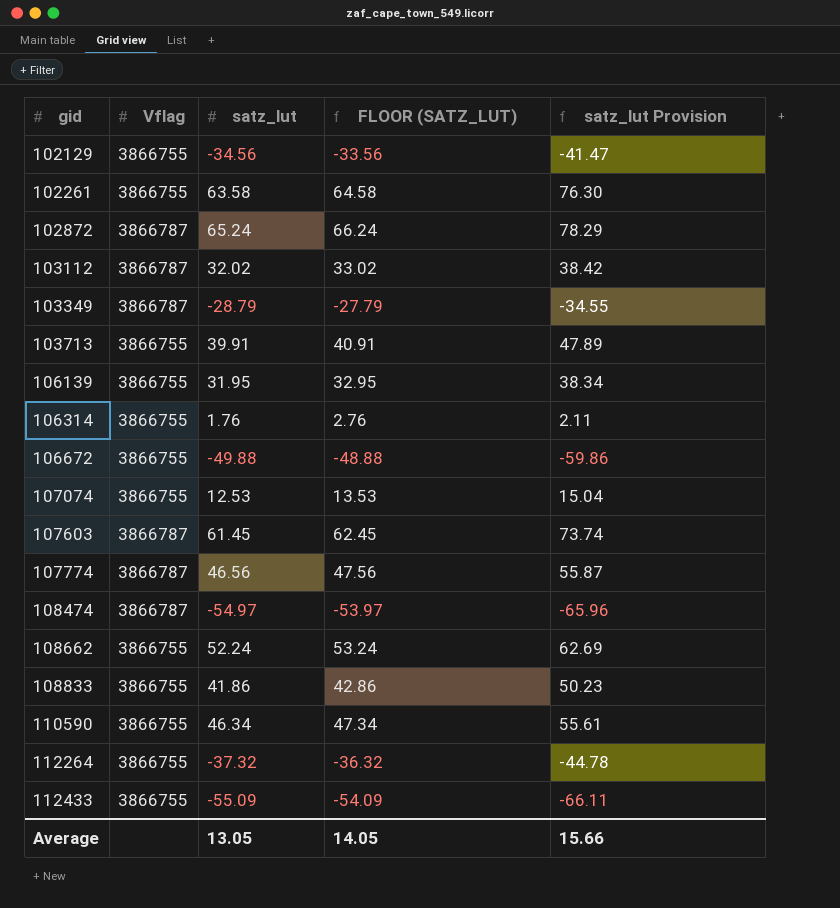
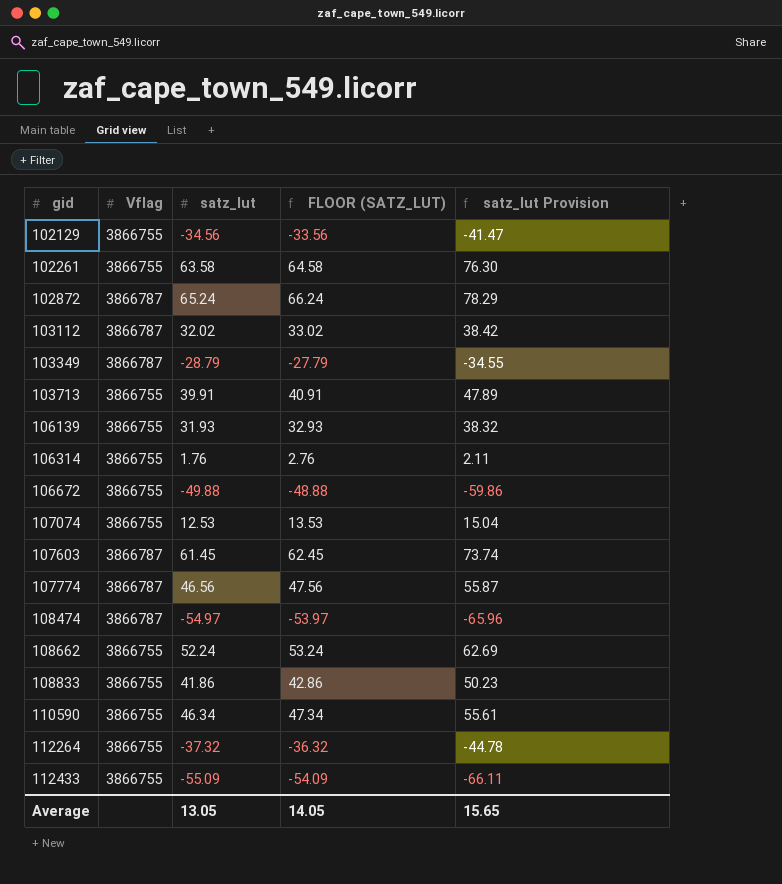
106139 | satz_lut: 31.95 -> 31.93
106139 | FLOOR (SATZ_LUT): 32.95 -> 32.93
106139 | satz_lut Provision: 38.34 -> 38.32
Average | satz_lut Provision: 15.66 -> 15.65

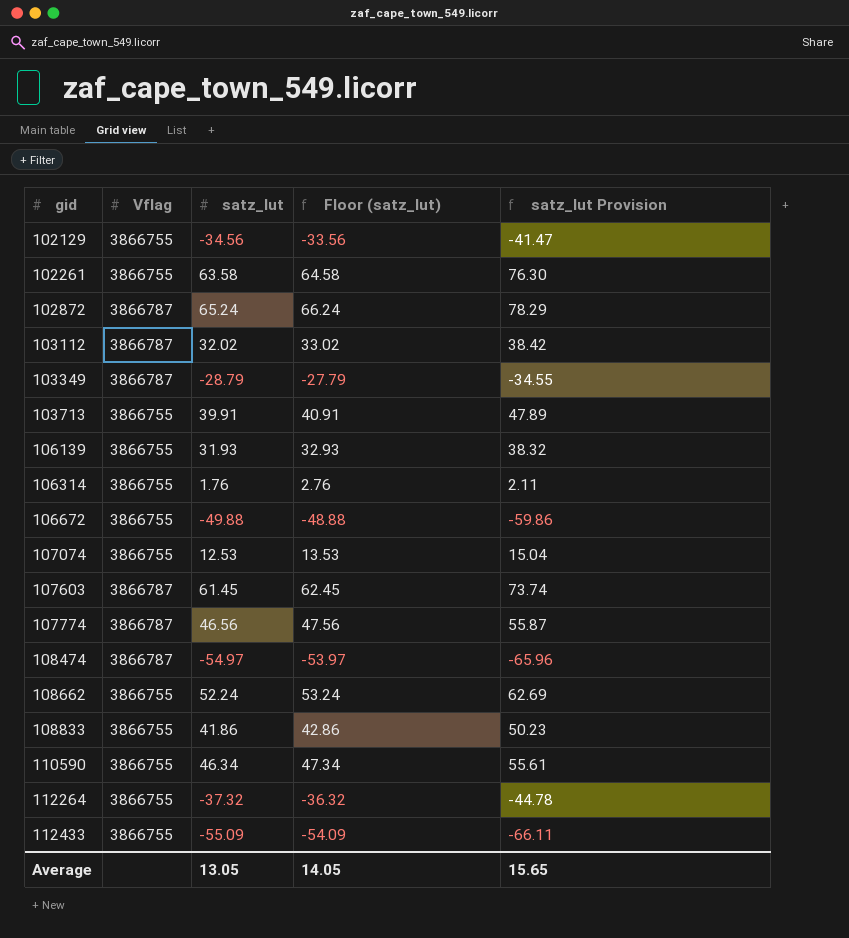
column name: FLOOR (SATZ_LUT) -> Floor (satz_lut)

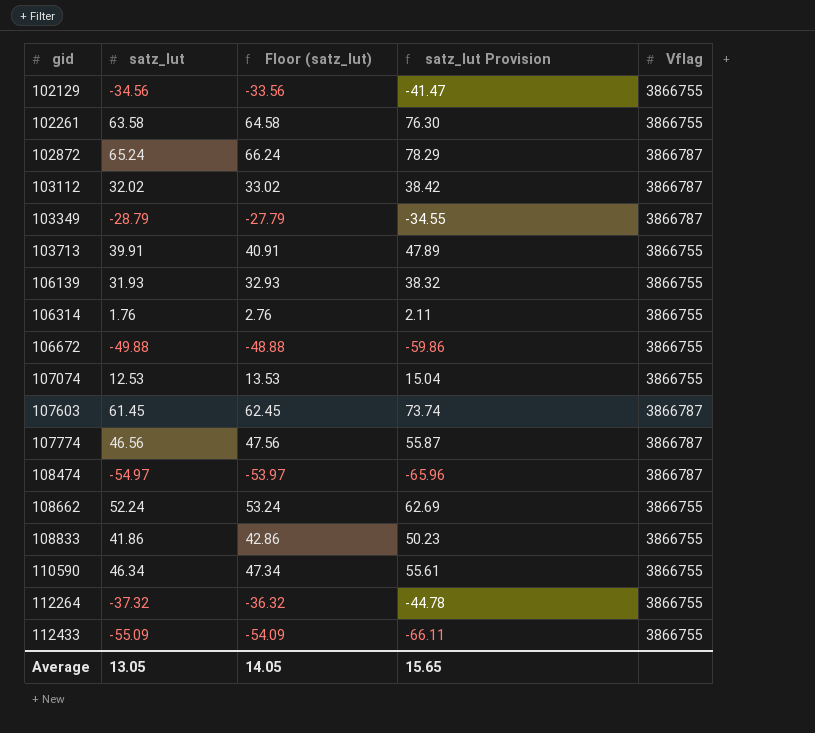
column Vflag | position: 2 -> 5

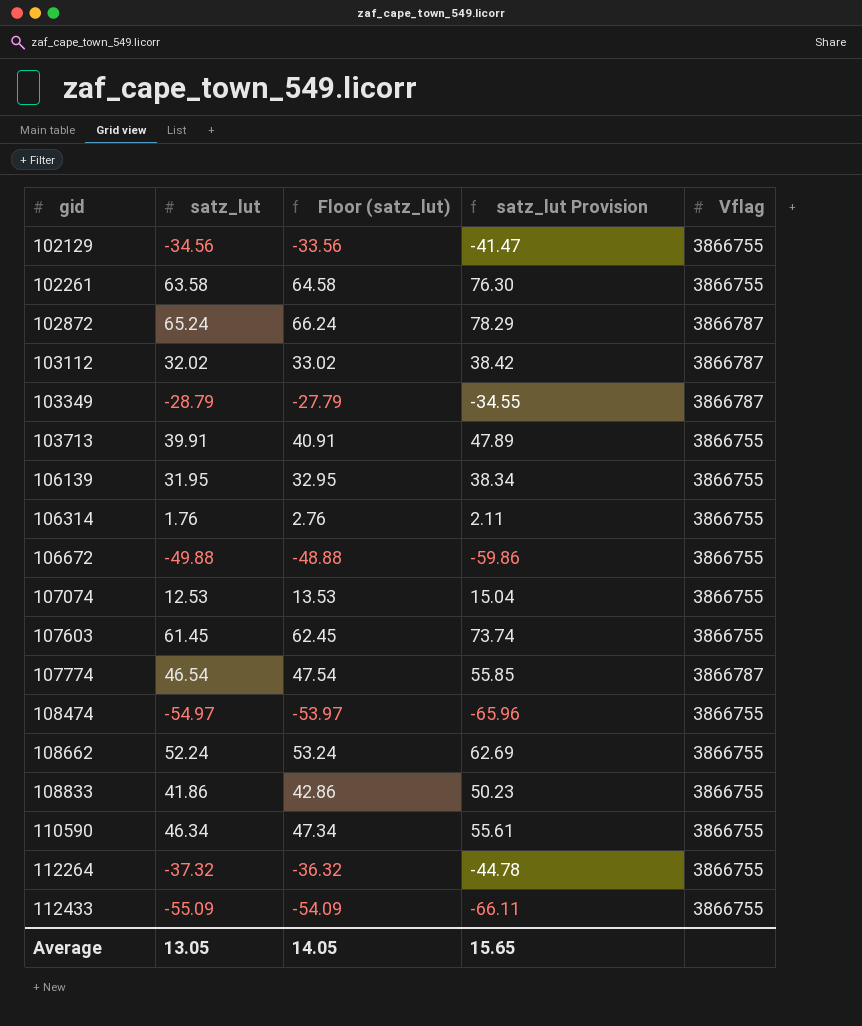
106139 | satz_lut: 31.93 -> 31.95
106139 | Floor (satz_lut): 32.93 -> 32.95
106139 | satz_lut Provision: 38.32 -> 38.34
107603 | Vflag: 3866787 -> 3866755
107774 | satz_lut: 46.56 -> 46.54
107774 | Floor (satz_lut): 47.56 -> 47.54
107774 | satz_lut Provision: 55.87 -> 55.85
108474 | Vflag: 3866787 -> 3866755

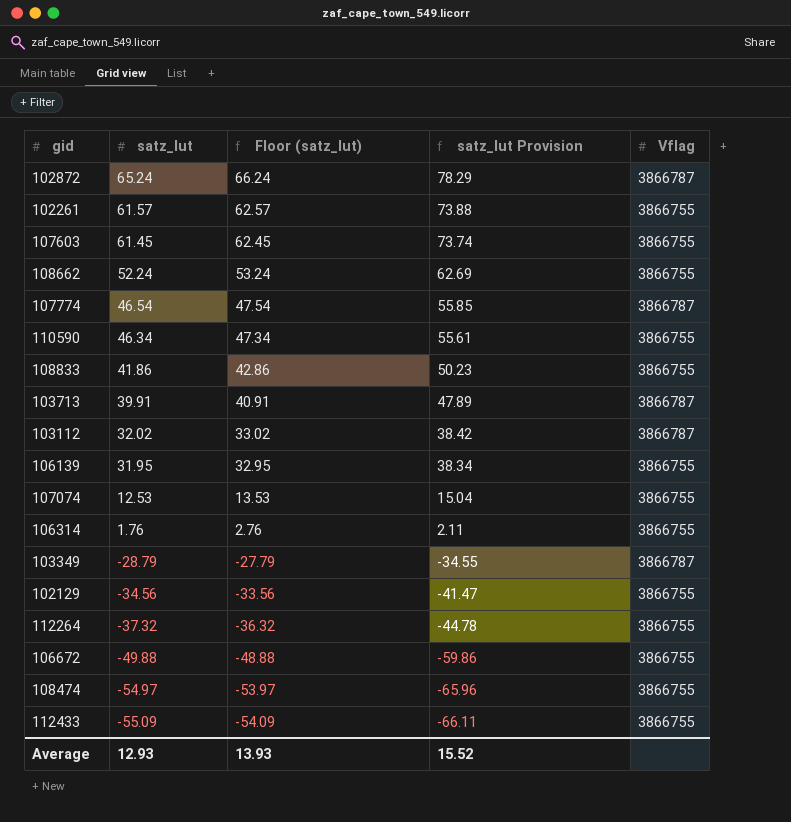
row order: gid ascending -> satz_lut descending
102261 | satz_lut: 63.58 -> 61.57
102261 | Floor (satz_lut): 64.58 -> 62.57
102261 | satz_lut Provision: 76.30 -> 73.88
103713 | Vflag: 3866755 -> 3866787
Average | satz_lut: 13.05 -> 12.93
Average | Floor (satz_lut): 14.05 -> 13.93
Average | satz_lut Provision: 15.65 -> 15.52

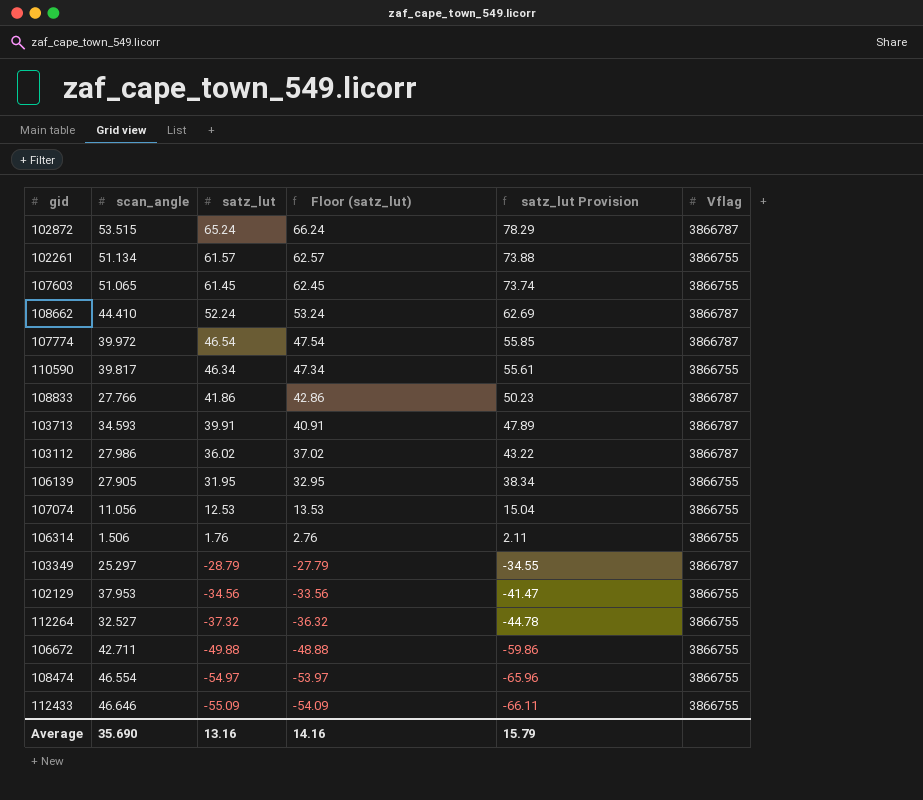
column scan_angle | position: none -> 2
108662 | Vflag: 3866755 -> 3866787
108833 | Vflag: 3866755 -> 3866787
103112 | satz_lut: 32.02 -> 36.02
103112 | Floor (satz_lut): 33.02 -> 37.02
103112 | satz_lut Provision: 38.42 -> 43.22
Average | satz_lut: 12.93 -> 13.16
Average | Floor (satz_lut): 13.93 -> 14.16
Average | satz_lut Provision: 15.52 -> 15.79

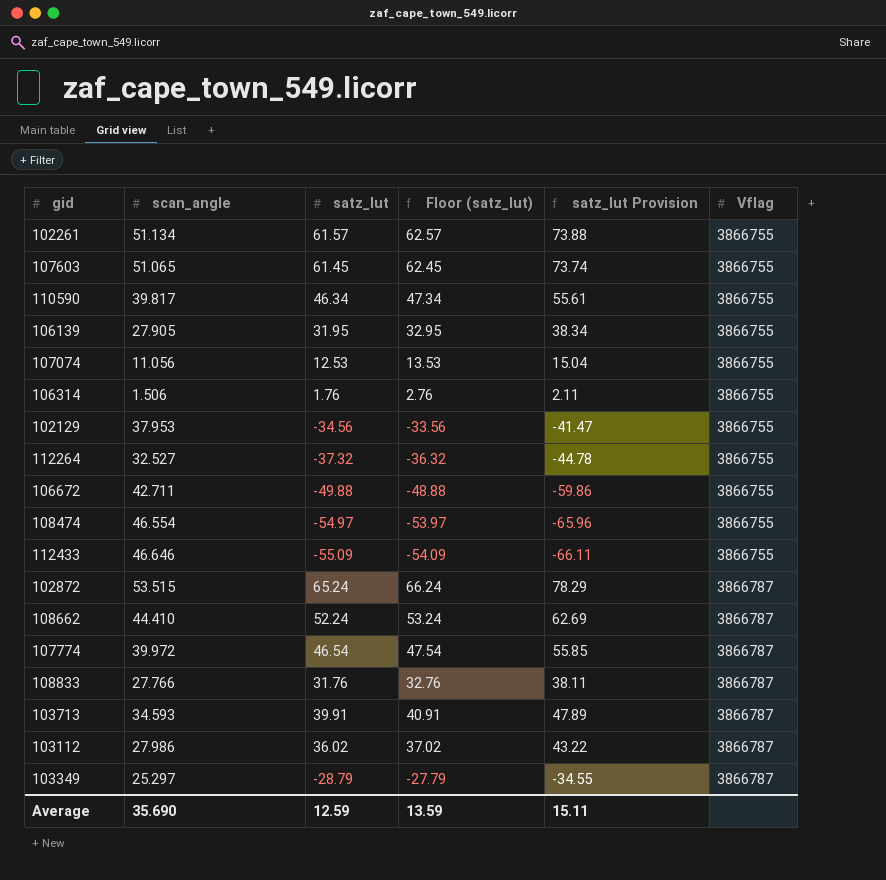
row order: satz_lut descending -> Vflag ascending
108833 | satz_lut: 41.86 -> 31.76
108833 | Floor (satz_lut): 42.86 -> 32.76
108833 | satz_lut Provision: 50.23 -> 38.11
Average | satz_lut: 13.16 -> 12.59
Average | Floor (satz_lut): 14.16 -> 13.59
Average | satz_lut Provision: 15.79 -> 15.11

